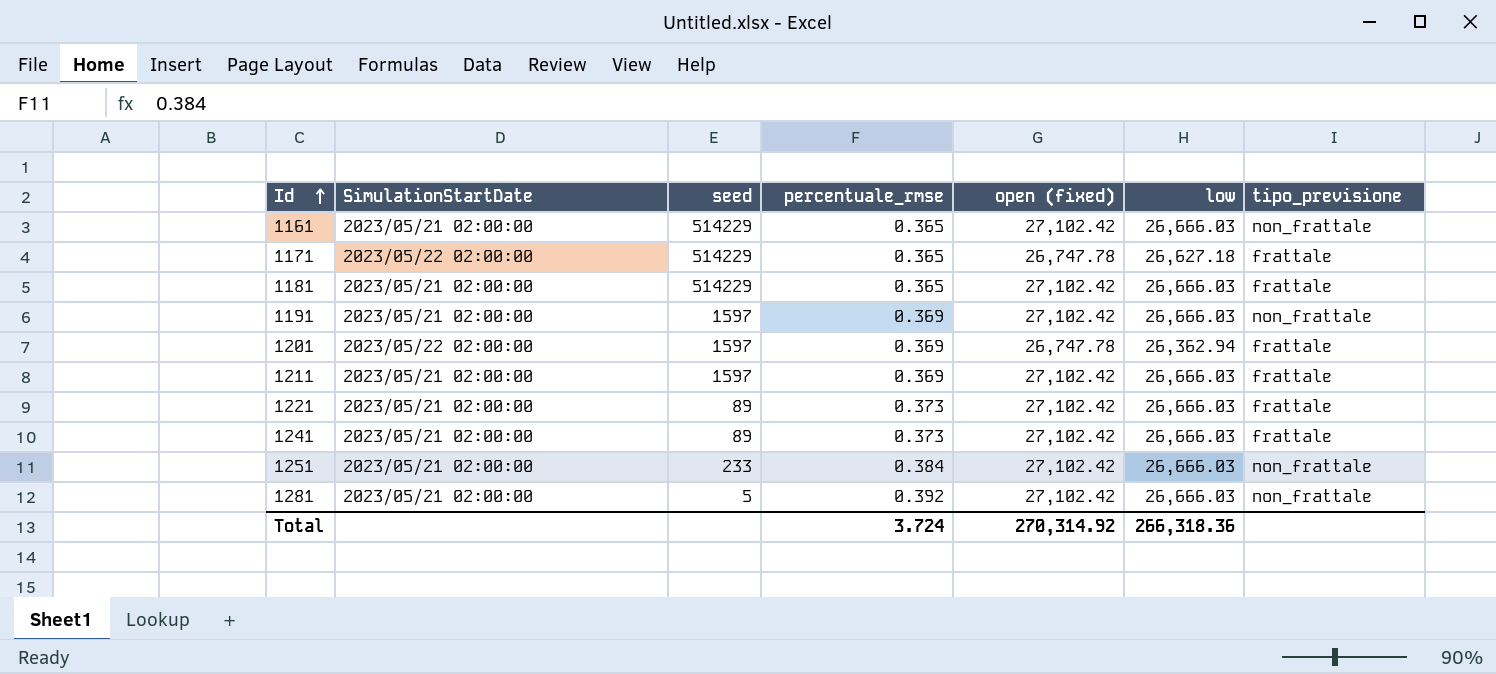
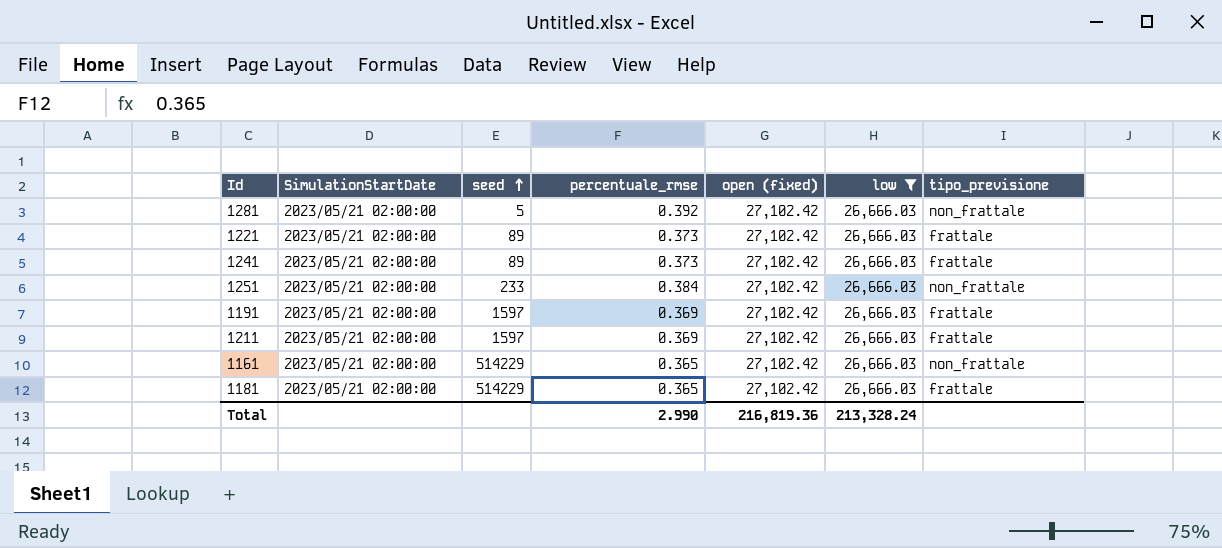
filter: none -> low = 26,666.03
row order: Id ascending -> seed ascending
1191 | tipo_previsione: non_frattale -> frattale
Total | percentuale_rmse: 3.724 -> 2.990
Total | open (fixed): 270,314.92 -> 216,819.36
Total | low: 266,318.36 -> 213,328.24

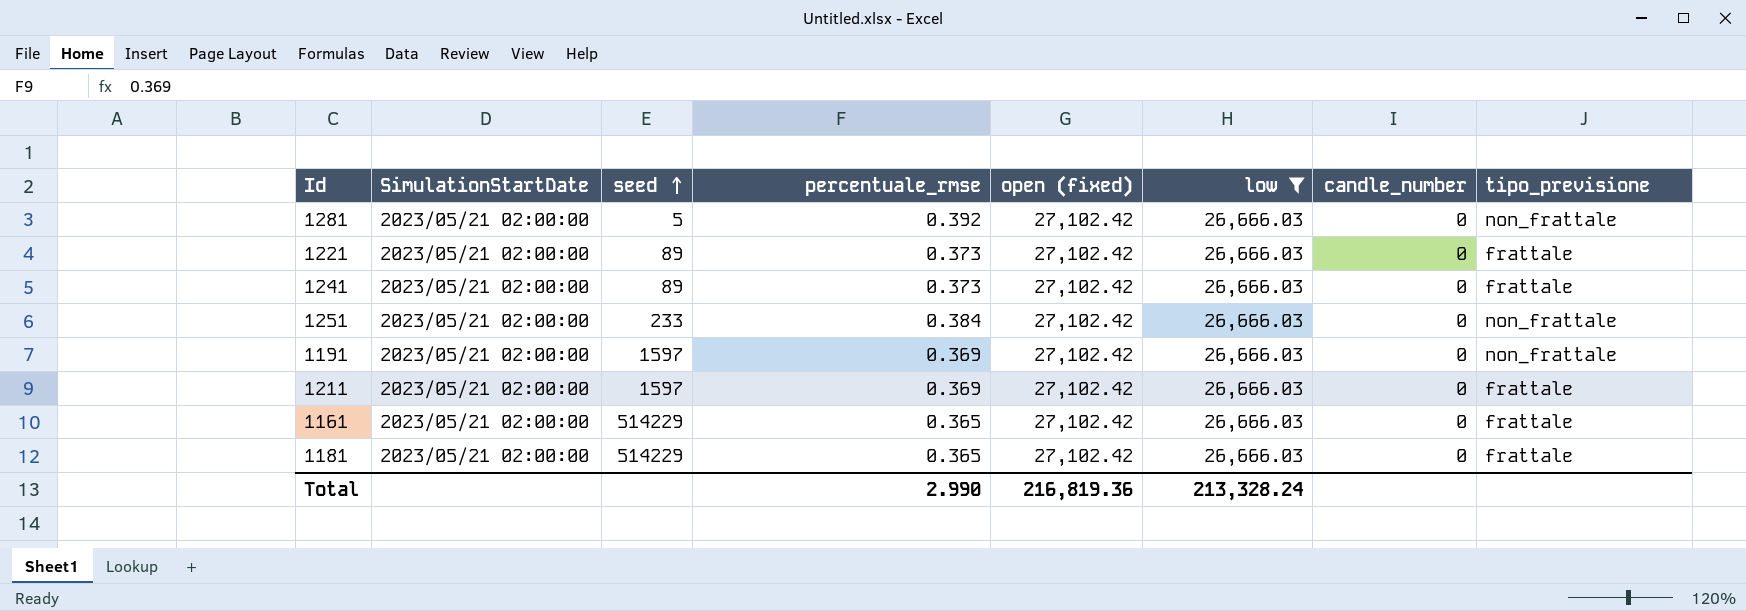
column candle_number | position: none -> 7
1191 | tipo_previsione: frattale -> non_frattale
1161 | tipo_previsione: non_frattale -> frattale

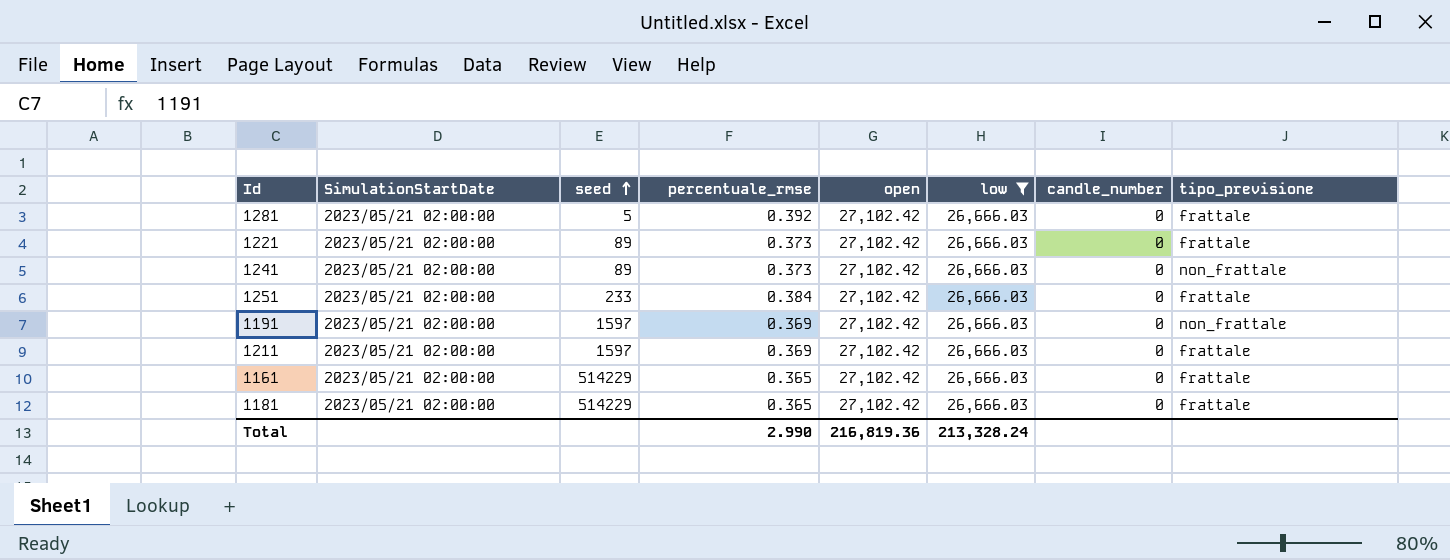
column name: open (fixed) -> open
1281 | tipo_previsione: non_frattale -> frattale
1241 | tipo_previsione: frattale -> non_frattale
1251 | tipo_previsione: non_frattale -> frattale

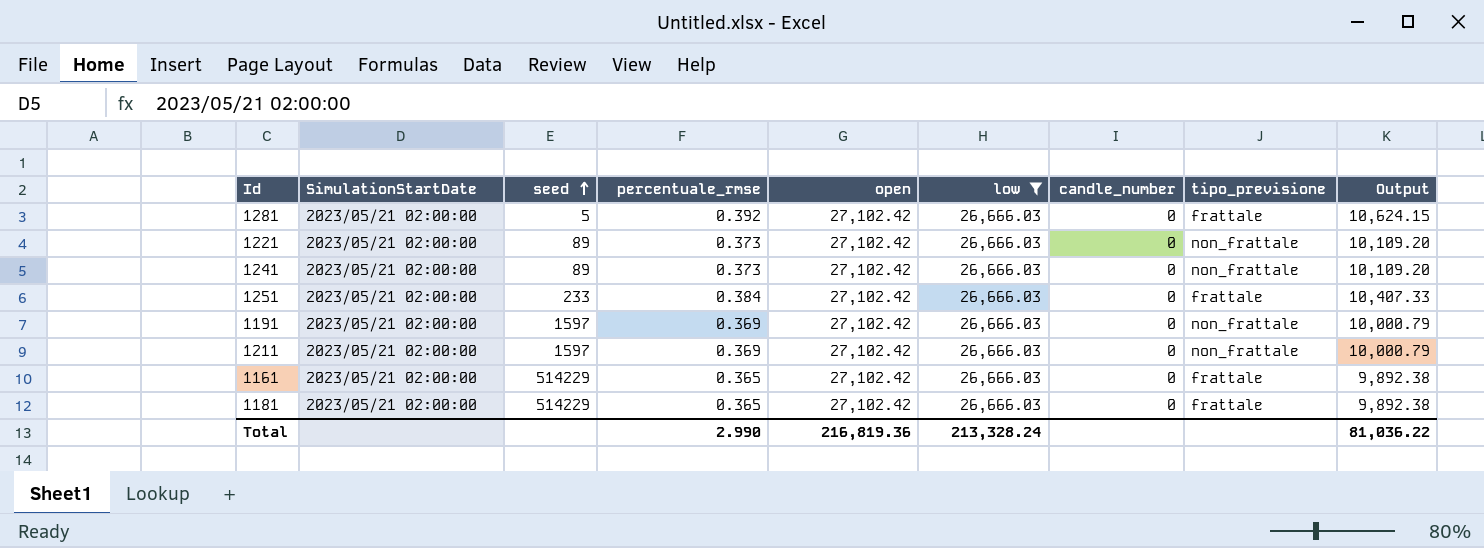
column Output | formula: none -> [percentuale_rmse] * [open]
1221 | tipo_previsione: frattale -> non_frattale
1211 | tipo_previsione: frattale -> non_frattale

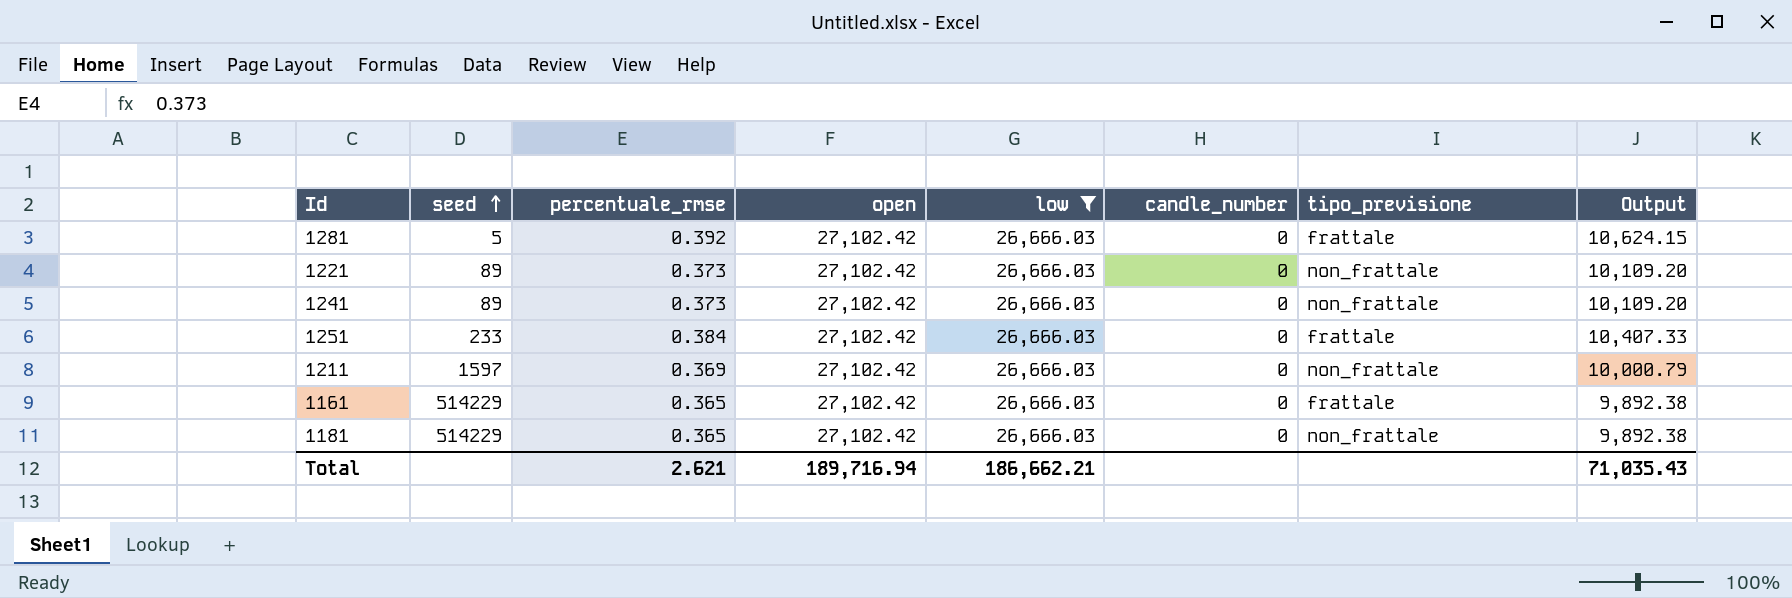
column SimulationStartDate | position: 2 -> none
row 1191: 2023/05/21 02:00:00 | 1597 | 0.369 | 27,102.42 | 26,666.03 | 0 | non_frattale | 10,000.79 -> none
1181 | tipo_previsione: frattale -> non_frattale
Total | percentuale_rmse: 2.990 -> 2.621
Total | open: 216,819.36 -> 189,716.94
Total | low: 213,328.24 -> 186,662.21
Total | Output: 81,036.22 -> 71,035.43

